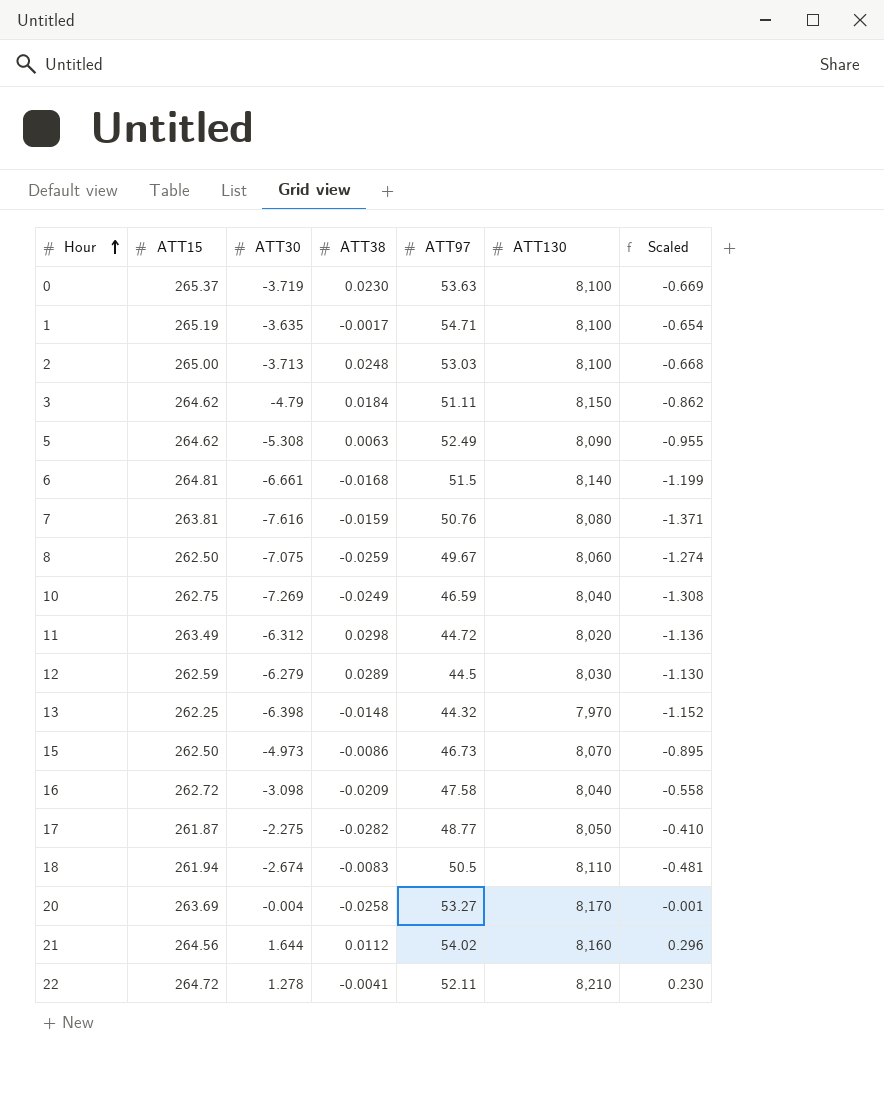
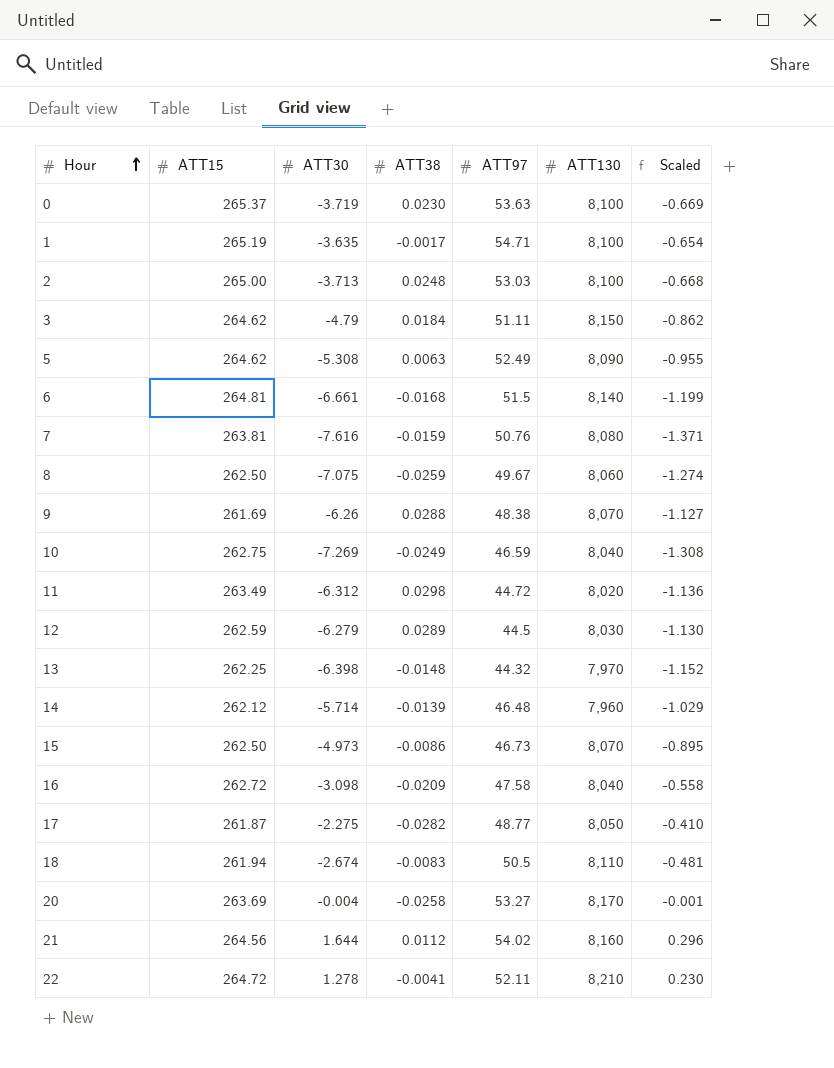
row 9: none -> 261.69 | -6.26 | 0.0288 | 48.38 | 8,070 | -1.127
row 14: none -> 262.12 | -5.714 | -0.0139 | 46.48 | 7,960 | -1.029

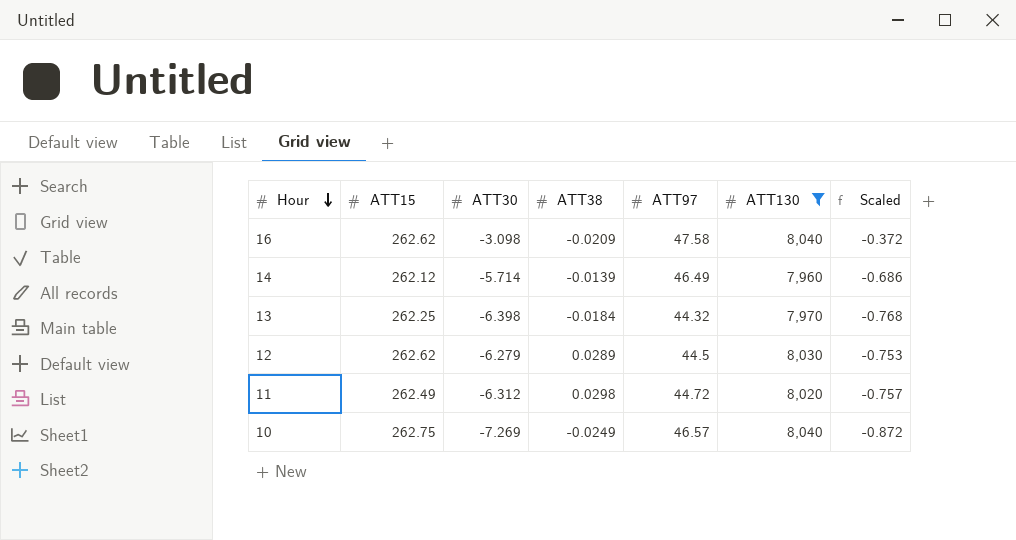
filter: none -> ATT130 <= 8,040
row order: Hour ascending -> Hour descending
column Scaled | formula: [ATT30] * 0.18 -> [ATT30] * 0.12
16 | ATT15: 262.72 -> 262.62
14 | ATT97: 46.48 -> 46.49
13 | ATT38: -0.0148 -> -0.0184
12 | ATT15: 262.59 -> 262.62
11 | ATT15: 263.49 -> 262.49
10 | ATT97: 46.59 -> 46.57

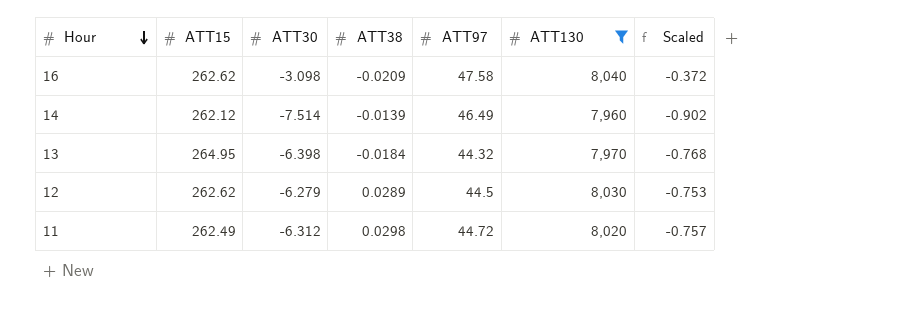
row 10: 262.75 | -7.269 | -0.0249 | 46.57 | 8,040 | -0.872 -> none
14 | ATT30: -5.714 -> -7.514
14 | Scaled: -0.686 -> -0.902
13 | ATT15: 262.25 -> 264.95

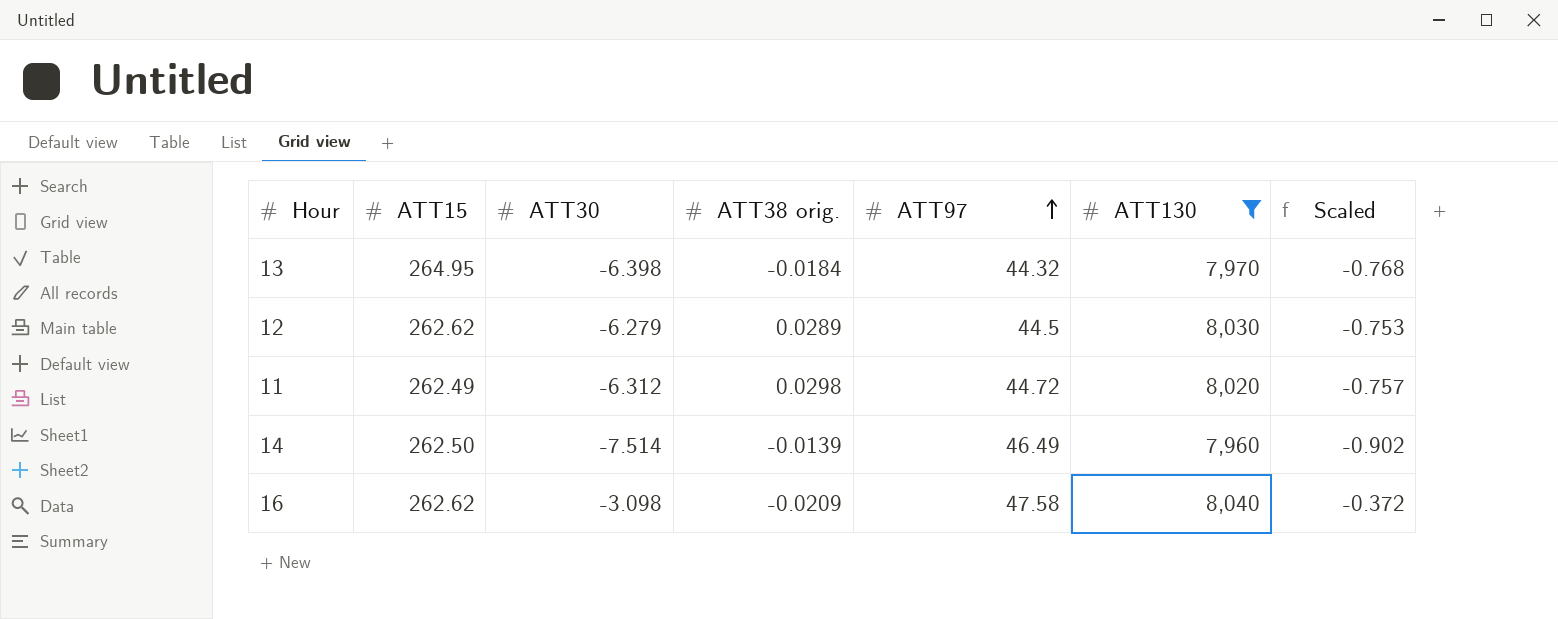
row order: Hour descending -> ATT97 ascending
column name: ATT38 -> ATT38 orig.
14 | ATT15: 262.12 -> 262.50

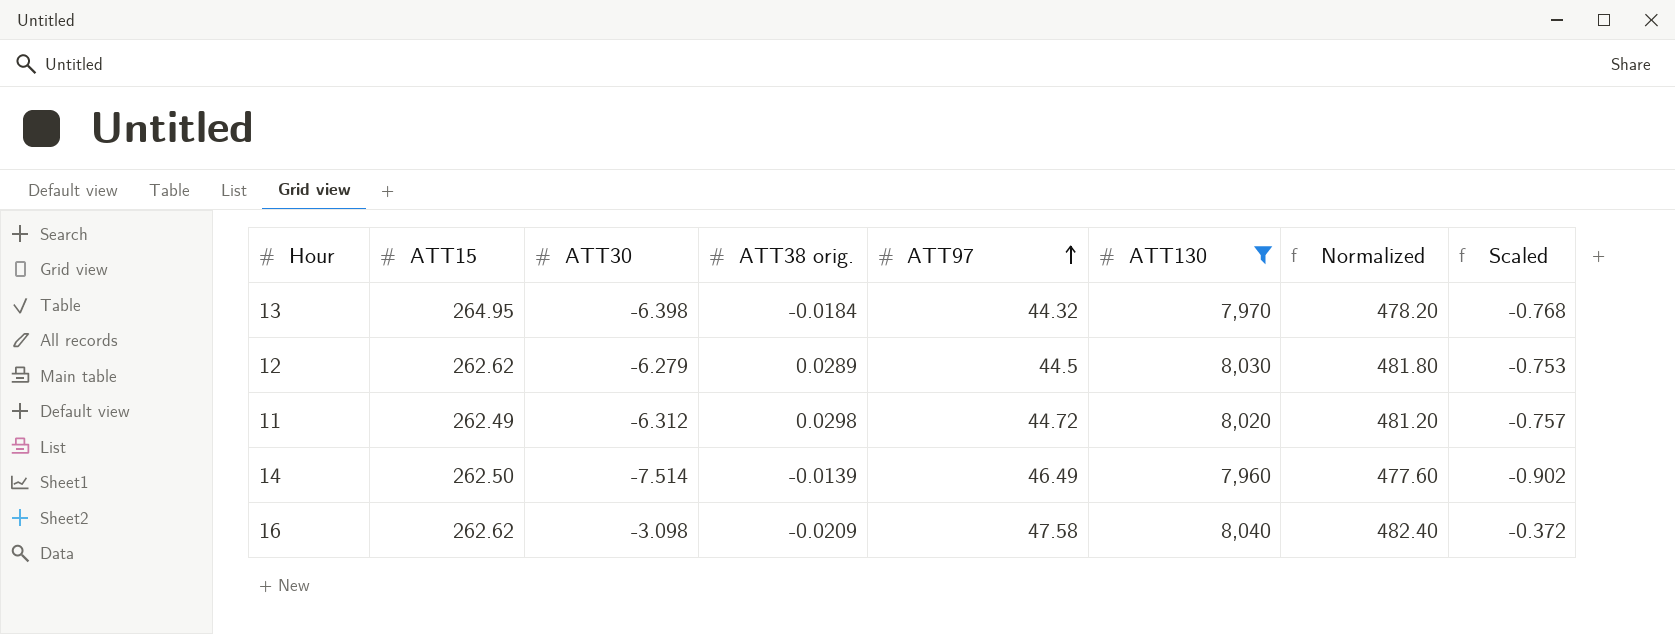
column Normalized | formula: none -> [ATT130] * 0.06

